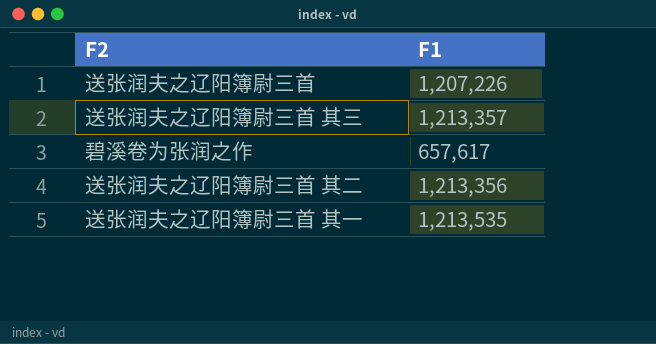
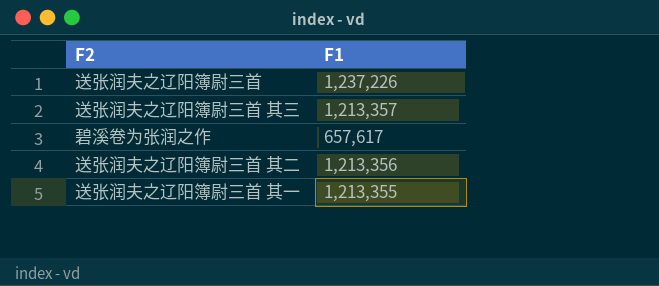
送张润夫之辽阳簿尉三首 | F1: 1,207,226 -> 1,237,226
送张润夫之辽阳簿尉三首 其一 | F1: 1,213,535 -> 1,213,355

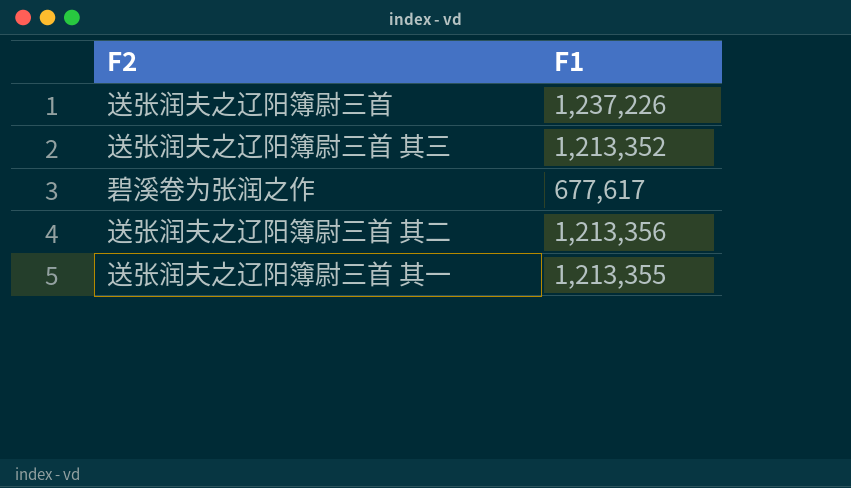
送张润夫之辽阳簿尉三首 其三 | F1: 1,213,357 -> 1,213,352
碧溪卷为张润之作 | F1: 657,617 -> 677,617

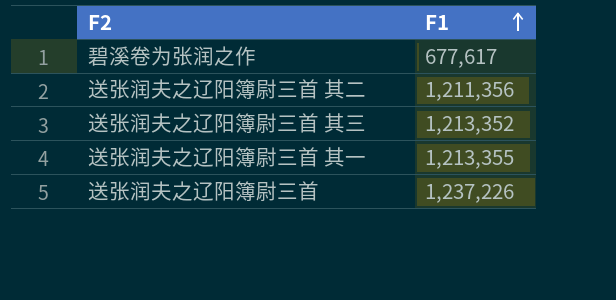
row order: none -> F1 ascending
送张润夫之辽阳簿尉三首 其二 | F1: 1,213,356 -> 1,211,356

